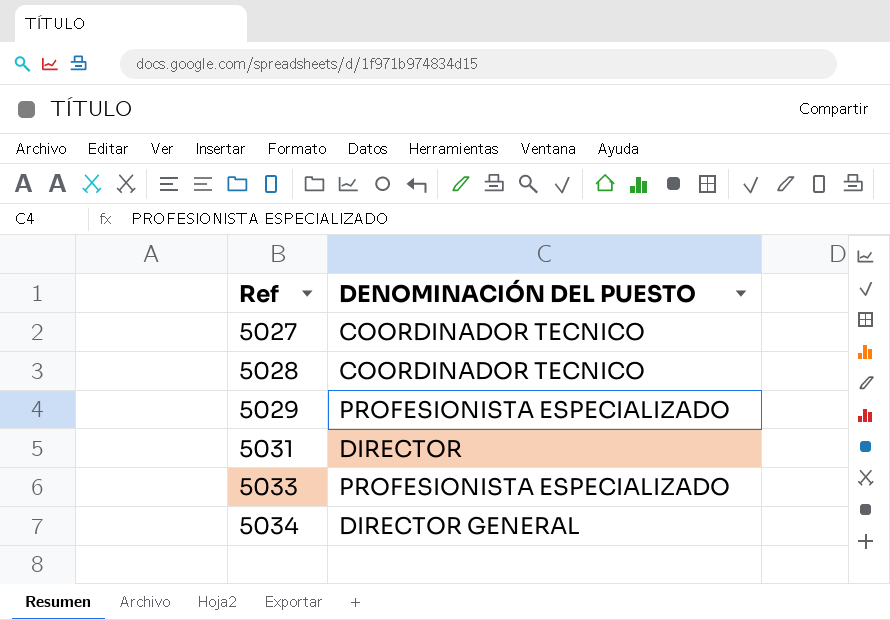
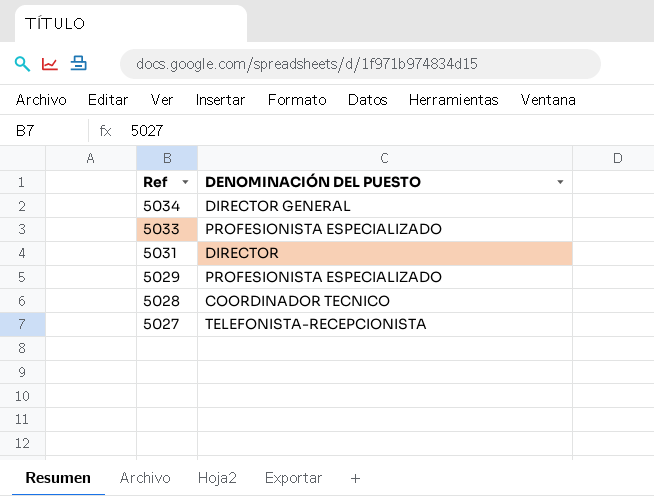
row order: Ref ascending -> Ref descending
5027 | DENOMINACIÓN DEL PUESTO: COORDINADOR TECNICO -> TELEFONISTA-RECEPCIONISTA

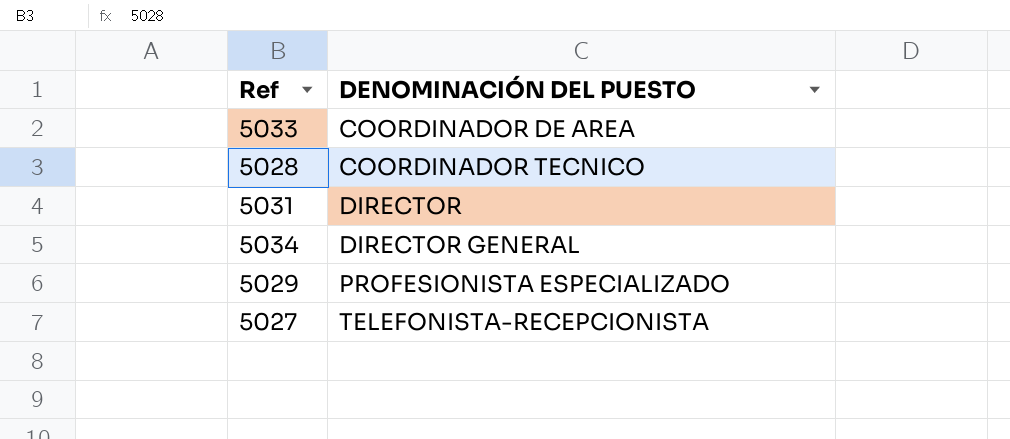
row order: Ref descending -> DENOMINACIÓN DEL PUESTO ascending
5033 | DENOMINACIÓN DEL PUESTO: PROFESIONISTA ESPECIALIZADO -> COORDINADOR DE AREA

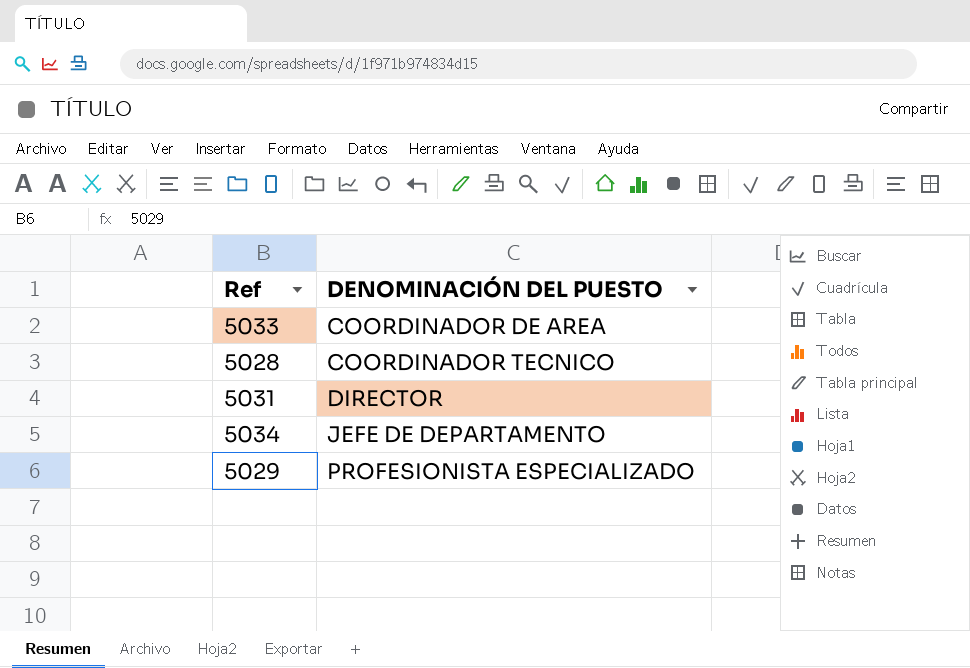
row 5027: TELEFONISTA-RECEPCIONISTA -> none
5034 | DENOMINACIÓN DEL PUESTO: DIRECTOR GENERAL -> JEFE DE DEPARTAMENTO

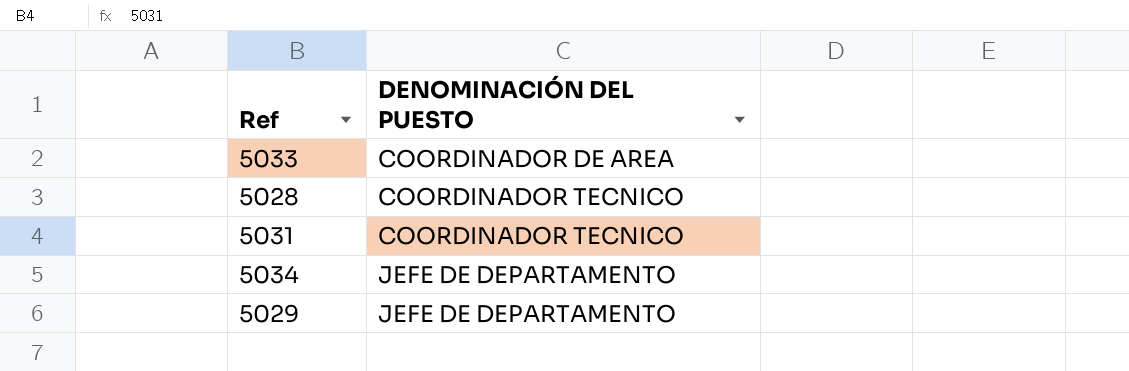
5031 | DENOMINACIÓN DEL PUESTO: DIRECTOR -> COORDINADOR TECNICO
5029 | DENOMINACIÓN DEL PUESTO: PROFESIONISTA ESPECIALIZADO -> JEFE DE DEPARTAMENTO

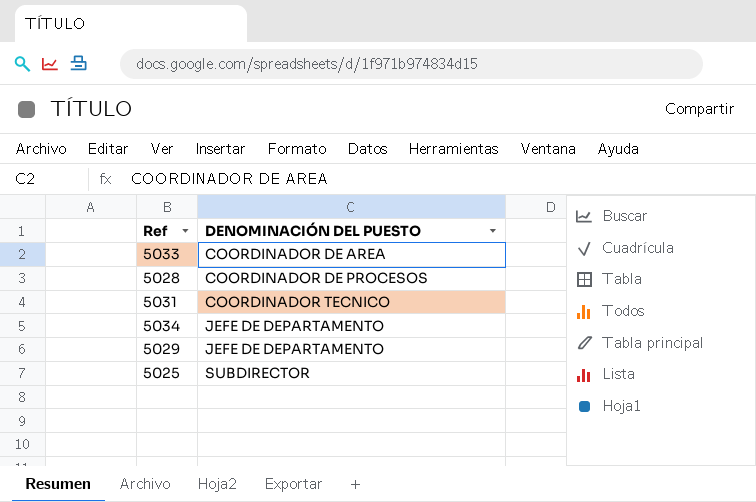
5028 | DENOMINACIÓN DEL PUESTO: COORDINADOR TECNICO -> COORDINADOR DE PROCESOS
row 5025: none -> SUBDIRECTOR

